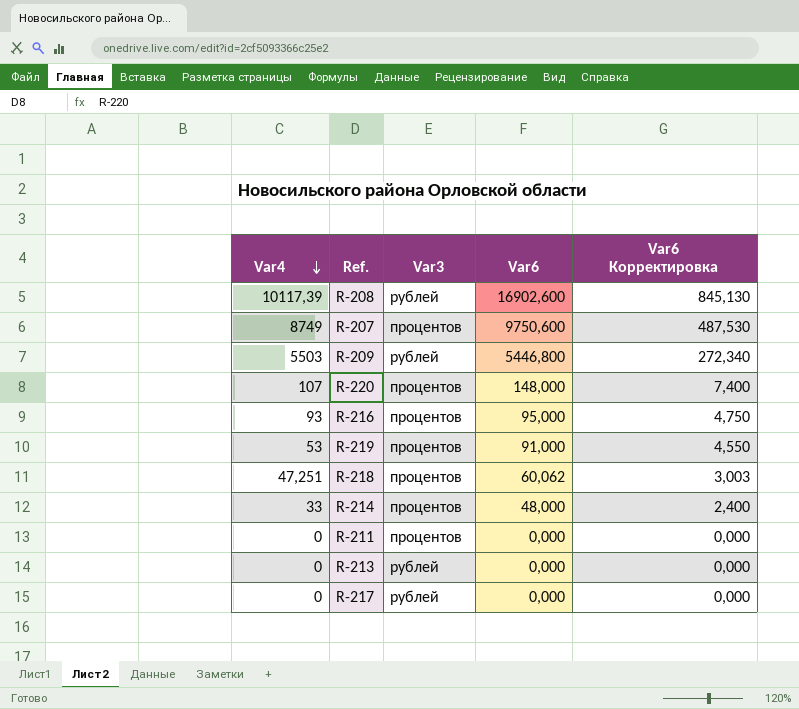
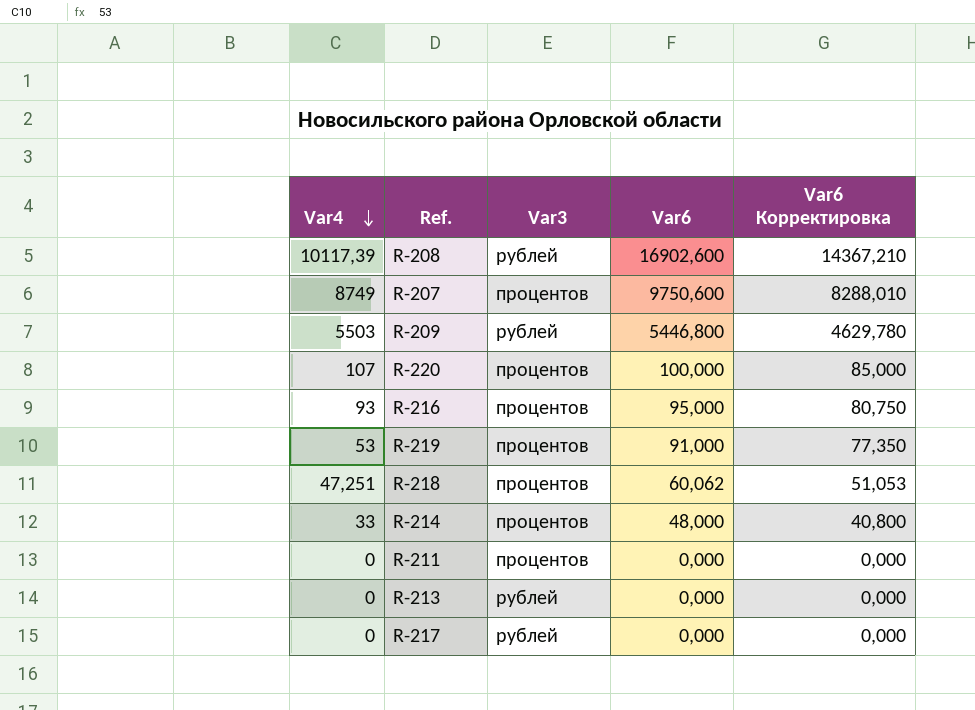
column Var6 Корректировка | formula: [Var6] * 0,05 -> [Var6] * 0,85
R-220 | Var6: 148,000 -> 100,000

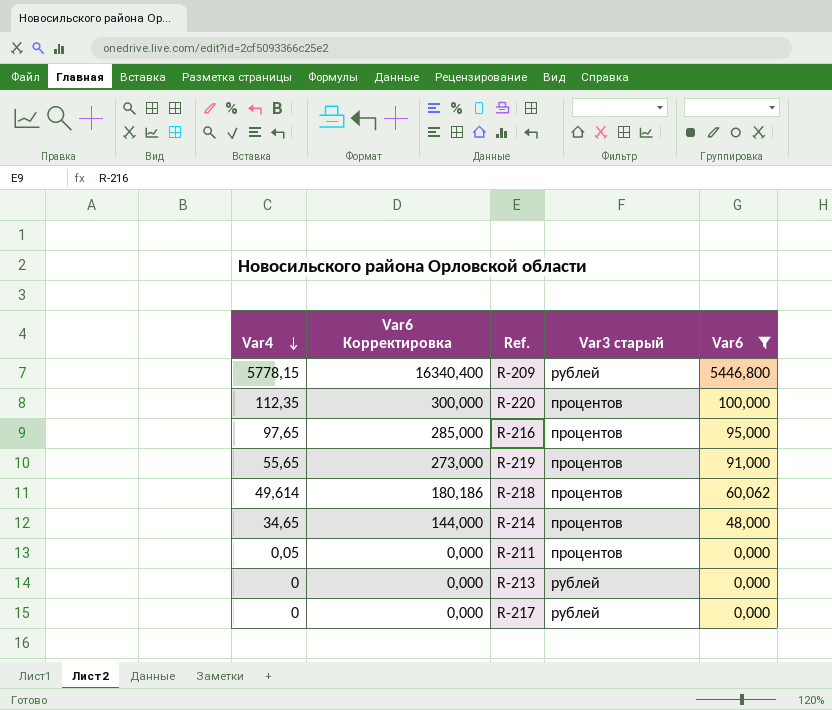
filter: none -> Var6 <= 5446,800
column Var6 Корректировка | formula: [Var6] * 0,85 -> [Var6] * 3
column Var6 Корректировка | position: 5 -> 2
column name: Var3 -> Var3 старый
R-209 | Var4: 5503 -> 5778,15
R-220 | Var4: 107 -> 112,35
R-216 | Var4: 93 -> 97,65
R-219 | Var4: 53 -> 55,65
R-218 | Var4: 47,251 -> 49,614
R-214 | Var4: 33 -> 34,65
R-211 | Var4: 0 -> 0,05

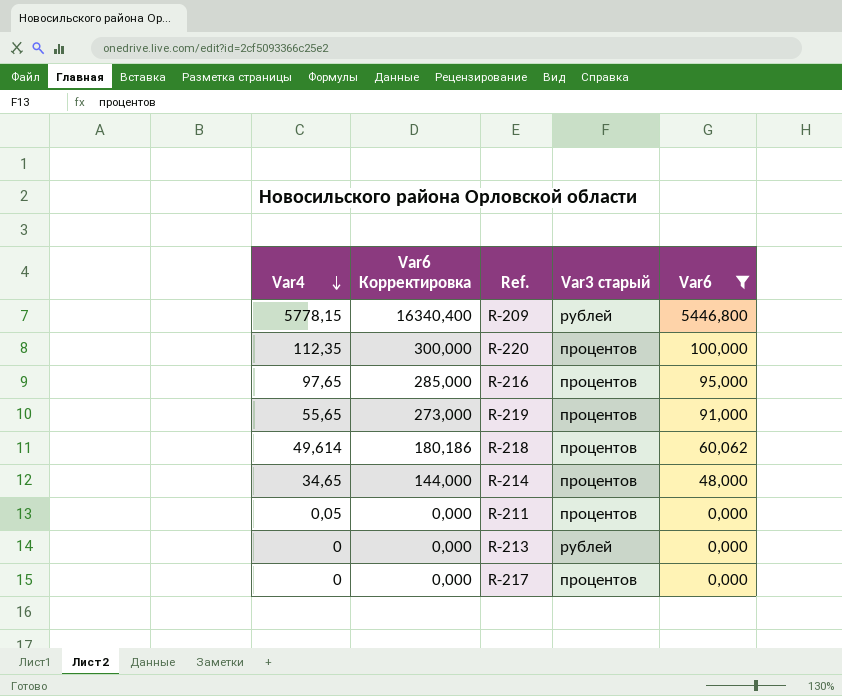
R-217 | Var3 старый: рублей -> процентов

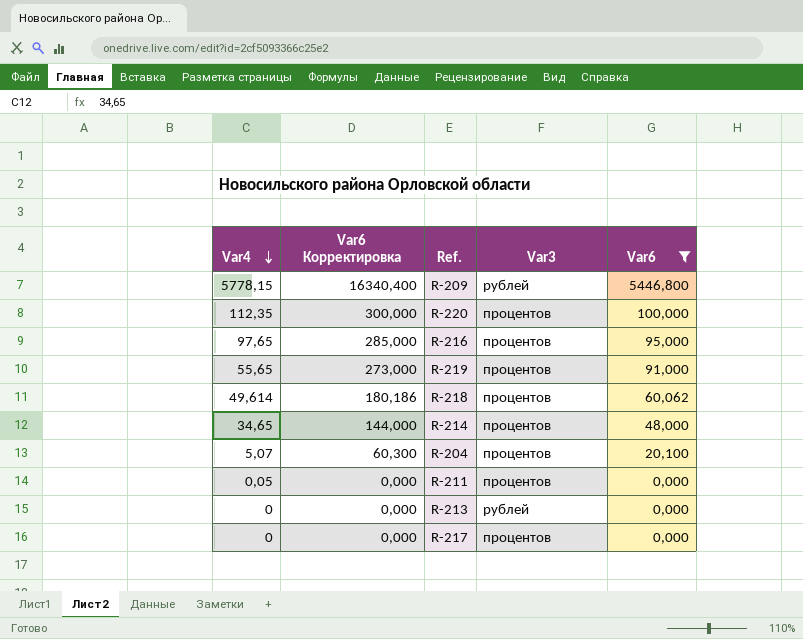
column name: Var3 старый -> Var3
row R-204: none -> 5,07 | 60,300 | процентов | 20,100

